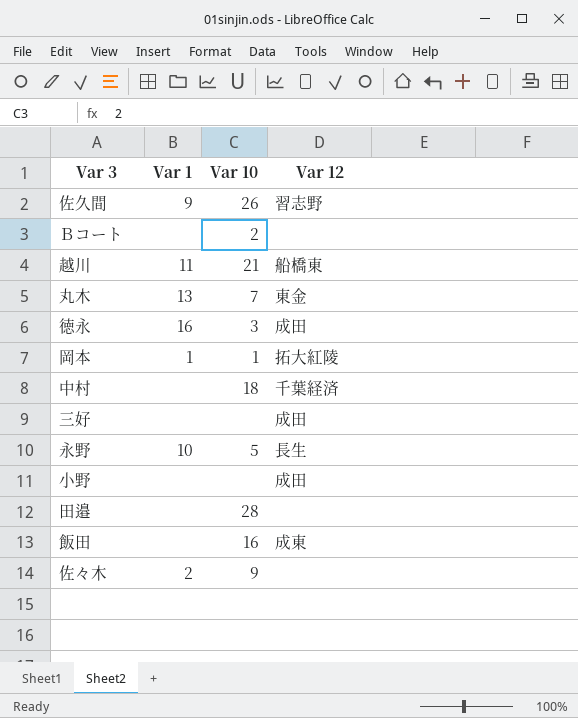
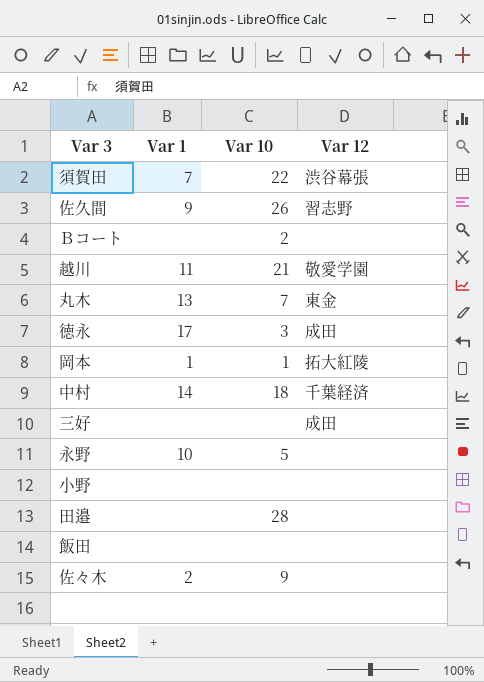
row 須賀田: none -> 7 | 22 | 渋谷幕張
越川 | Var 12: 船橋東 -> 敬愛学園
徳永 | Var 1: 16 -> 17
中村 | Var 1: none -> 14
永野 | Var 12: 長生 -> none
小野 | Var 12: 成田 -> none
飯田 | Var 10: 16 -> none
飯田 | Var 12: 成東 -> none

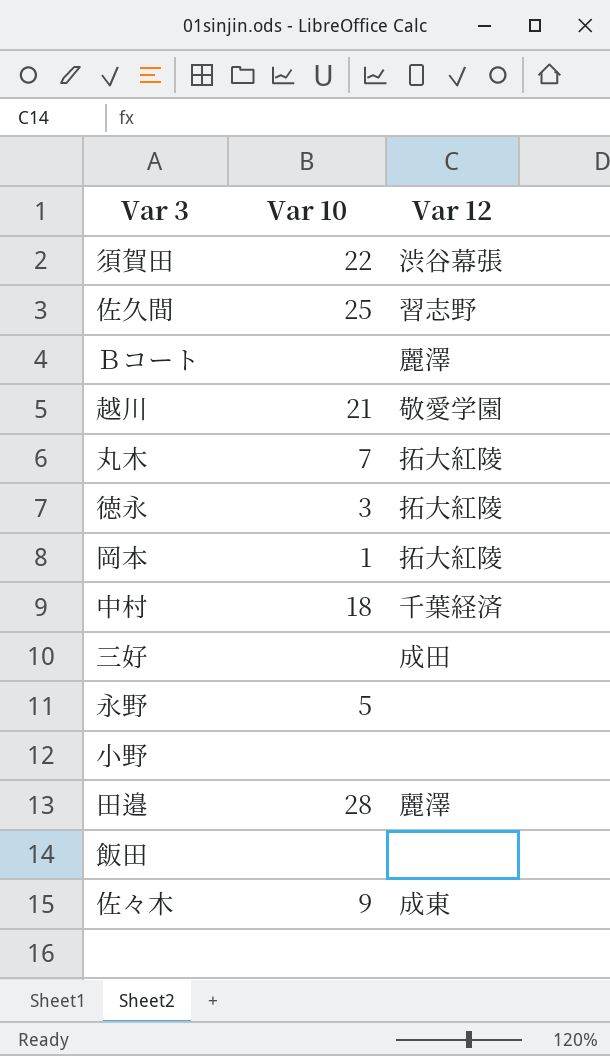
column Var 1 | position: 2 -> none
佐久間 | Var 10: 26 -> 25
Ｂコート | Var 10: 2 -> none
Ｂコート | Var 12: none -> 麗澤
丸木 | Var 12: 東金 -> 拓大紅陵
徳永 | Var 12: 成田 -> 拓大紅陵
田邉 | Var 12: none -> 麗澤
佐々木 | Var 12: none -> 成東

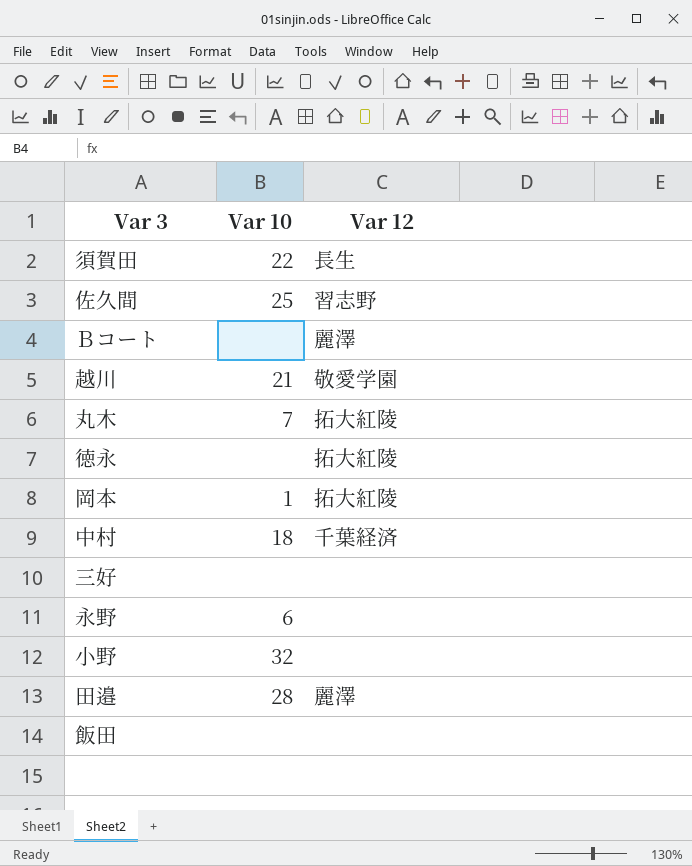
row 佐々木: 9 | 成東 -> none
須賀田 | Var 12: 渋谷幕張 -> 長生
徳永 | Var 10: 3 -> none
三好 | Var 12: 成田 -> none
永野 | Var 10: 5 -> 6
小野 | Var 10: none -> 32

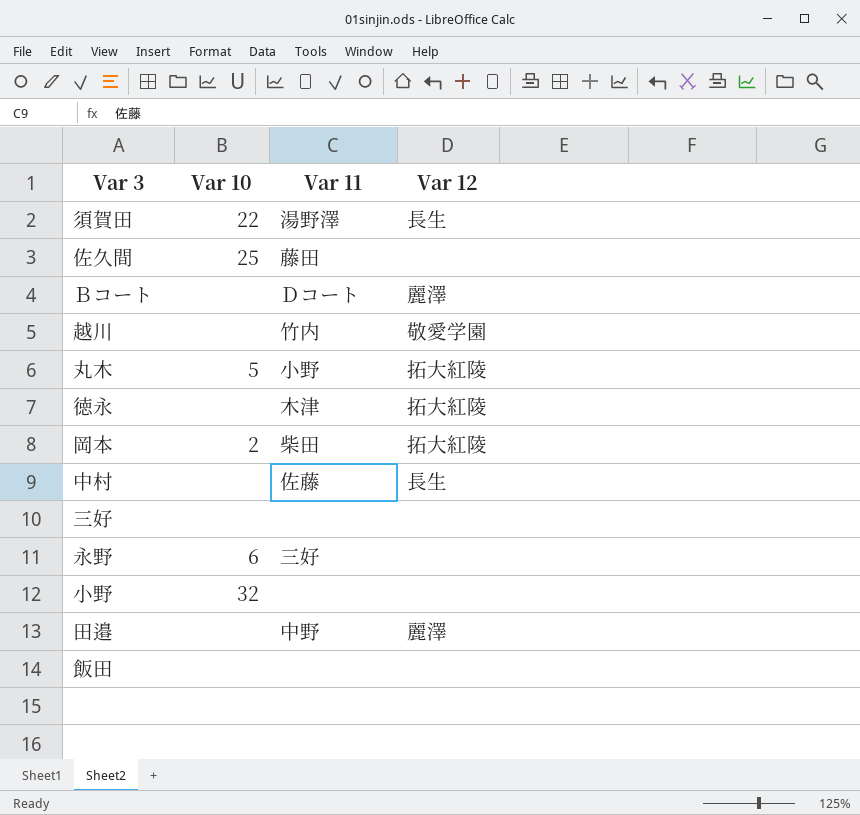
column Var 11 | position: none -> 3
佐久間 | Var 12: 習志野 -> none
越川 | Var 10: 21 -> none
丸木 | Var 10: 7 -> 5
岡本 | Var 10: 1 -> 2
中村 | Var 10: 18 -> none
中村 | Var 12: 千葉経済 -> 長生
田邉 | Var 10: 28 -> none

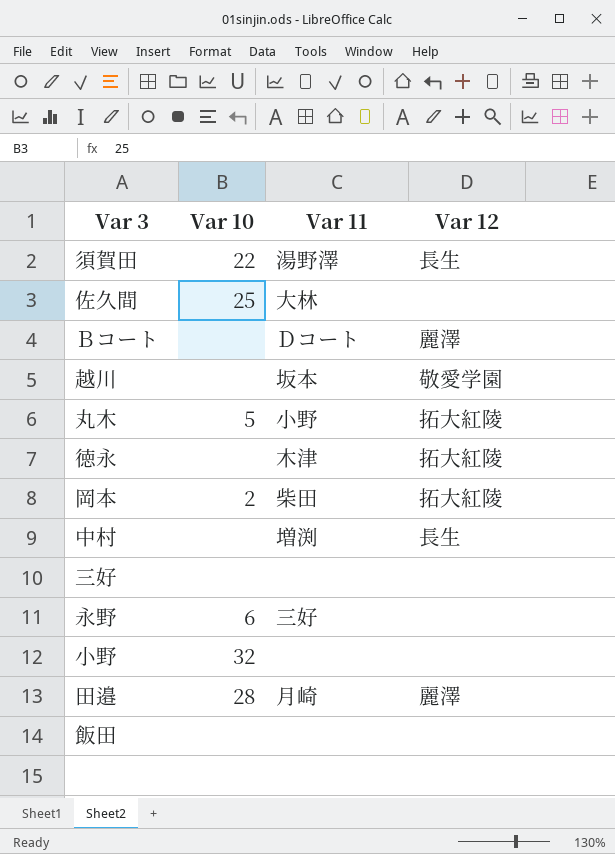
佐久間 | Var 11: 藤田 -> 大林
越川 | Var 11: 竹内 -> 坂本
中村 | Var 11: 佐藤 -> 増渕
田邉 | Var 10: none -> 28
田邉 | Var 11: 中野 -> 月崎

